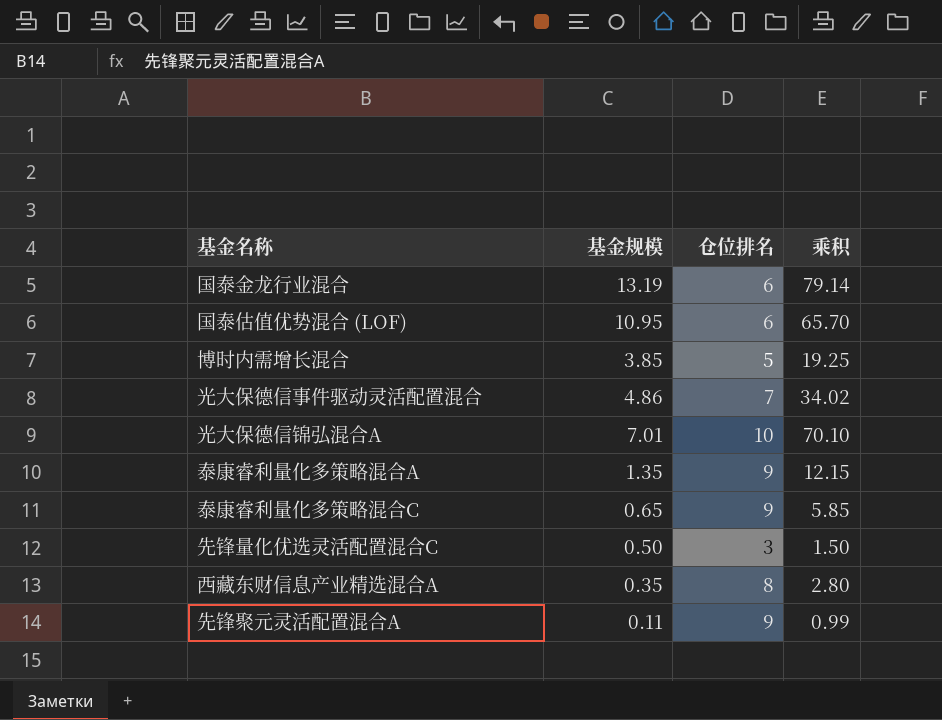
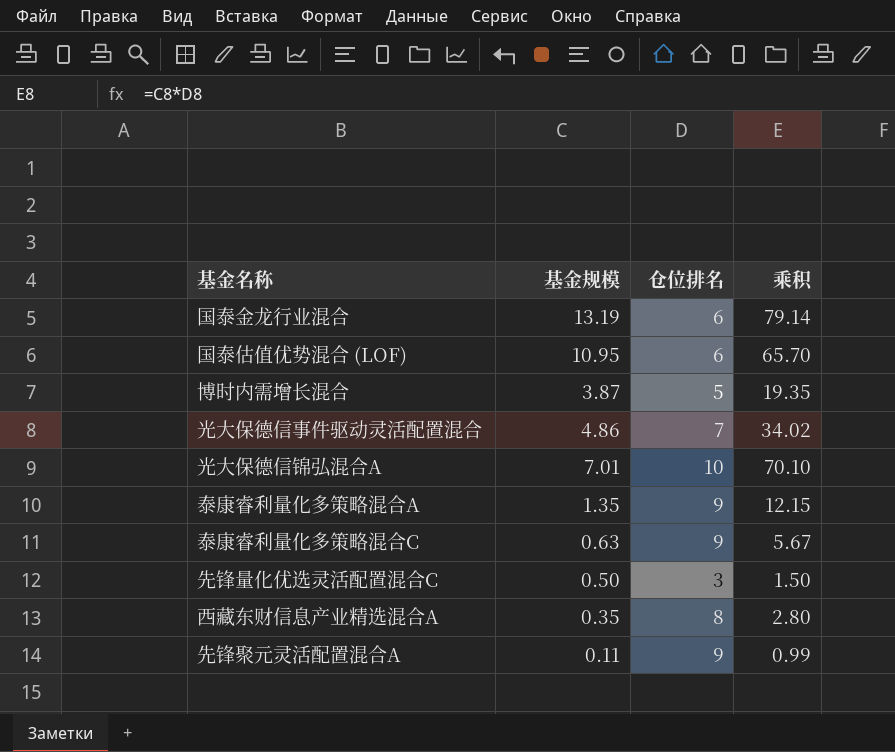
博时内需增长混合 | 基金规模: 3.85 -> 3.87
博时内需增长混合 | 乘积: 19.25 -> 19.35
泰康睿利量化多策略混合C | 基金规模: 0.65 -> 0.63
泰康睿利量化多策略混合C | 乘积: 5.85 -> 5.67

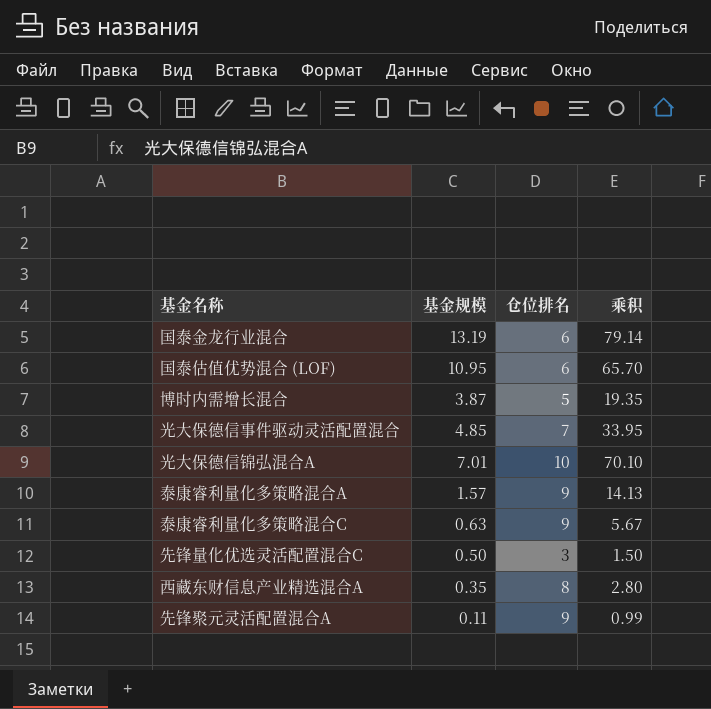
光大保德信事件驱动灵活配置混合 | 基金规模: 4.86 -> 4.85
光大保德信事件驱动灵活配置混合 | 乘积: 34.02 -> 33.95
泰康睿利量化多策略混合A | 基金规模: 1.35 -> 1.57
泰康睿利量化多策略混合A | 乘积: 12.15 -> 14.13

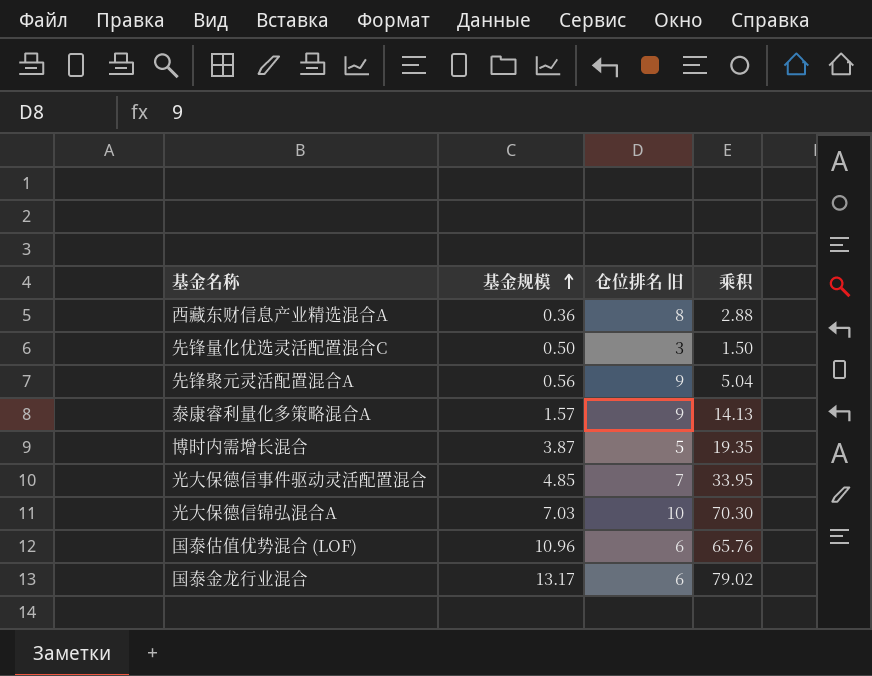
row order: none -> 基金规模 ascending
column name: 仓位排名 -> 仓位排名 旧
row 泰康睿利量化多策略混合C: 0.63 | 9 | 5.67 -> none
西藏东财信息产业精选混合A | 基金规模: 0.35 -> 0.36
西藏东财信息产业精选混合A | 乘积: 2.80 -> 2.88
先锋聚元灵活配置混合A | 基金规模: 0.11 -> 0.56
先锋聚元灵活配置混合A | 乘积: 0.99 -> 5.04
光大保德信锦弘混合A | 基金规模: 7.01 -> 7.03
光大保德信锦弘混合A | 乘积: 70.10 -> 70.30
国泰估值优势混合 (LOF) | 基金规模: 10.95 -> 10.96
国泰估值优势混合 (LOF) | 乘积: 65.70 -> 65.76
国泰金龙行业混合 | 基金规模: 13.19 -> 13.17
国泰金龙行业混合 | 乘积: 79.14 -> 79.02

